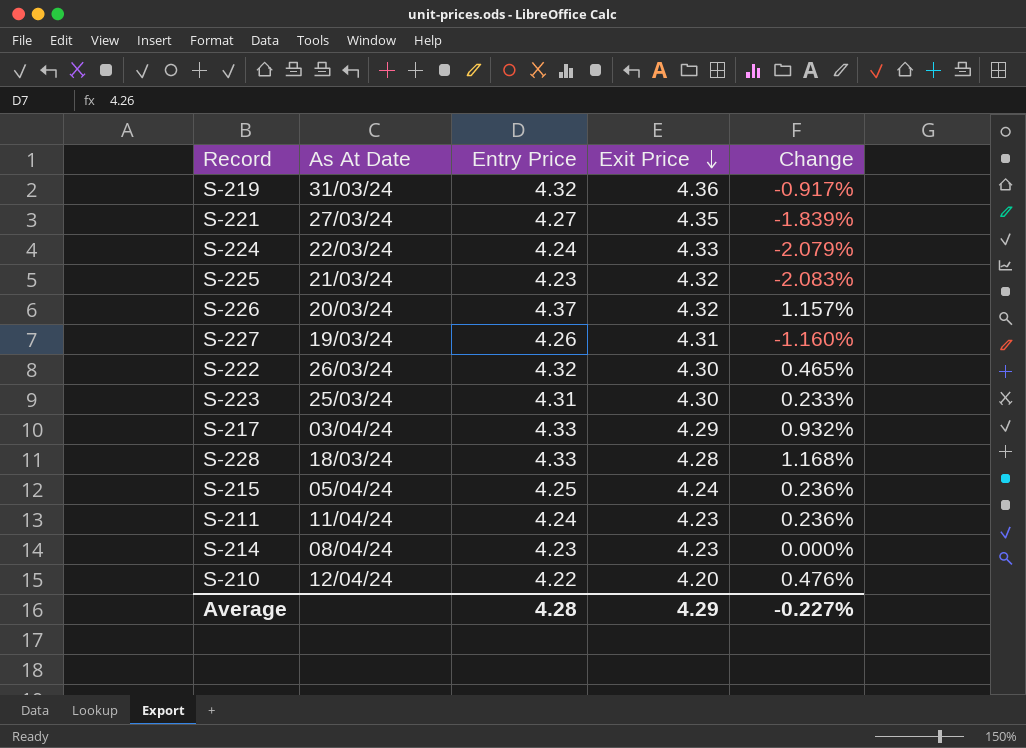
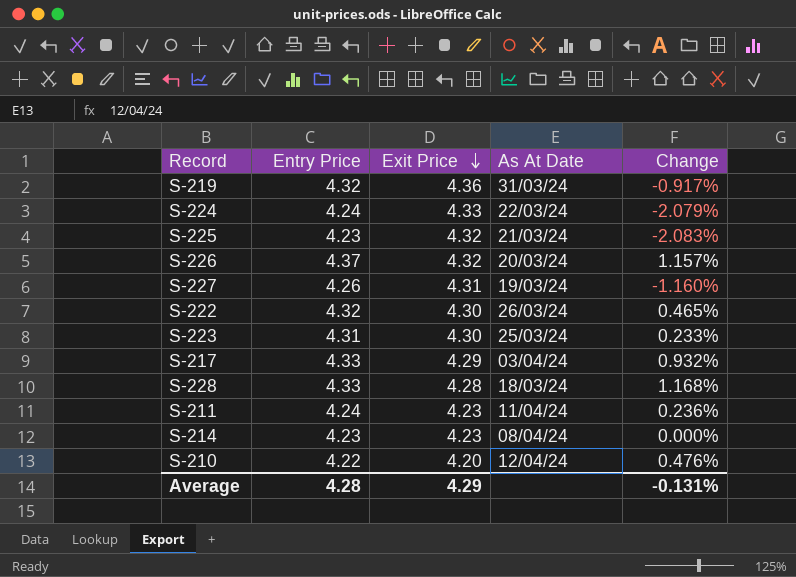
column As At Date | position: 2 -> 4
row S-221: 27/03/24 | 4.27 | 4.35 | -1.839% -> none
row S-215: 05/04/24 | 4.25 | 4.24 | 0.236% -> none
Average | Change: -0.227% -> -0.131%

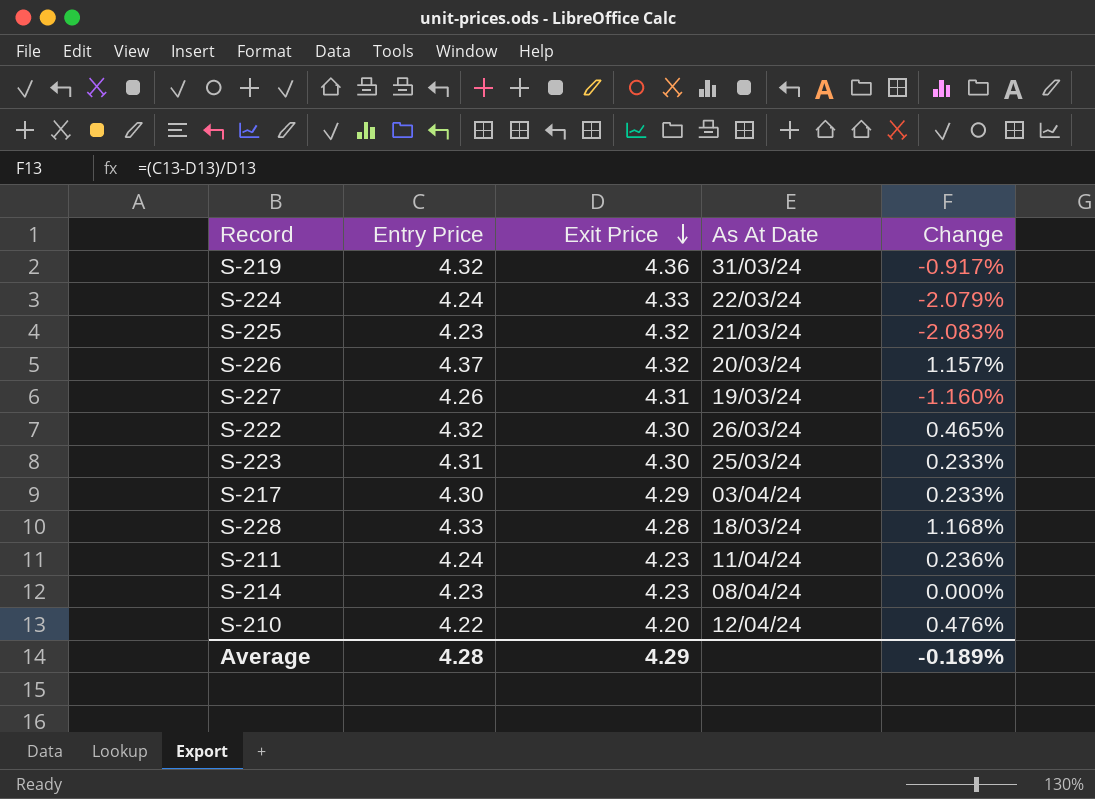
S-217 | Entry Price: 4.33 -> 4.30
S-217 | Change: 0.932% -> 0.233%
Average | Change: -0.131% -> -0.189%

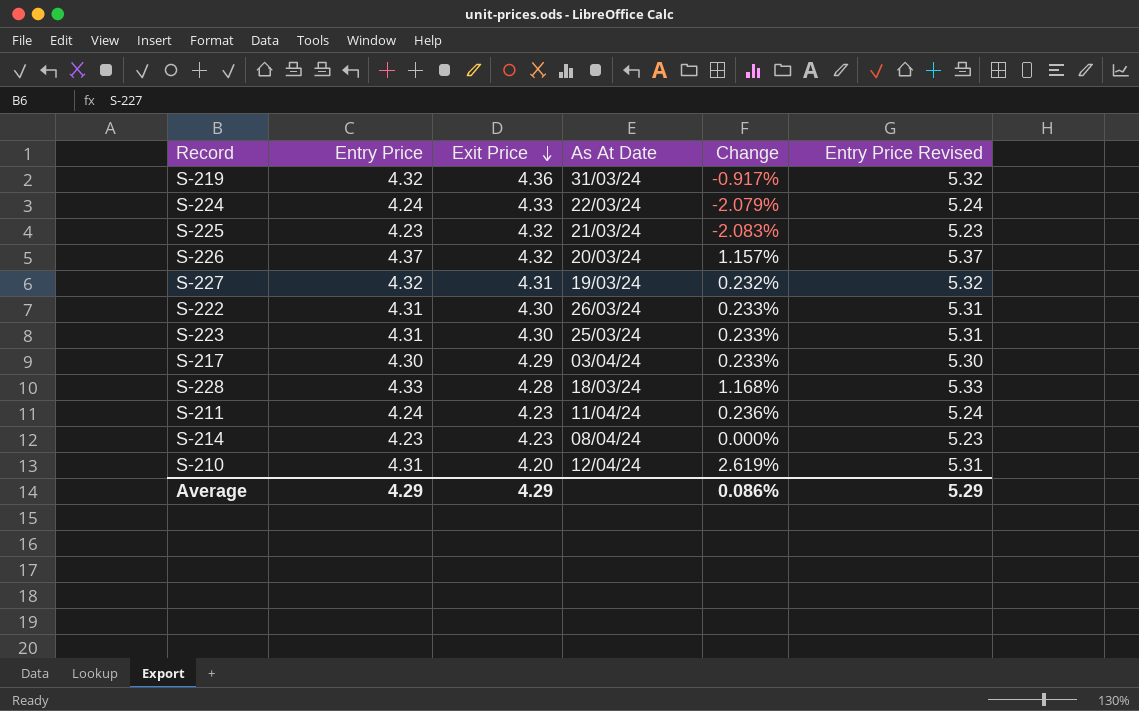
column Entry Price Revised | formula: none -> [Entry Price] + 1
S-227 | Entry Price: 4.26 -> 4.32
S-227 | Change: -1.160% -> 0.232%
S-222 | Entry Price: 4.32 -> 4.31
S-222 | Change: 0.465% -> 0.233%
S-210 | Entry Price: 4.22 -> 4.31
S-210 | Change: 0.476% -> 2.619%
Average | Entry Price: 4.28 -> 4.29
Average | Change: -0.189% -> 0.086%

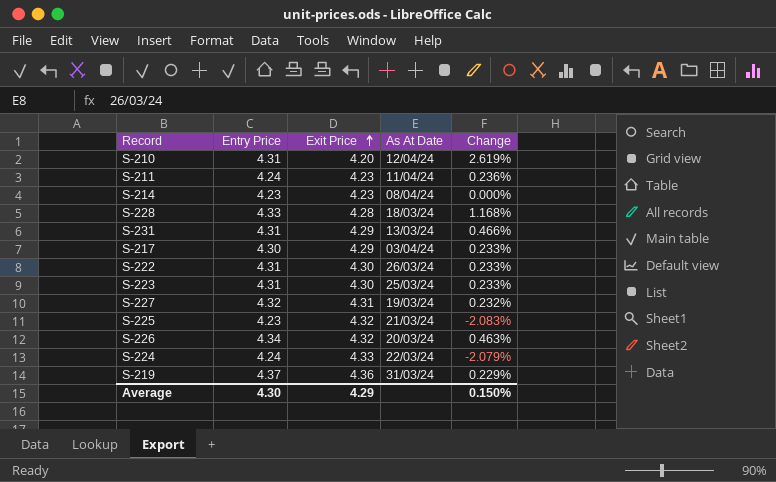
row order: Exit Price descending -> Exit Price ascending
column Entry Price Revised | formula: [Entry Price] + 1 -> none
row S-231: none -> 4.31 | 4.29 | 13/03/24 | 0.466%
S-226 | Entry Price: 4.37 -> 4.34
S-226 | Change: 1.157% -> 0.463%
S-219 | Entry Price: 4.32 -> 4.37
S-219 | Change: -0.917% -> 0.229%
Average | Entry Price: 4.29 -> 4.30
Average | Change: 0.086% -> 0.150%

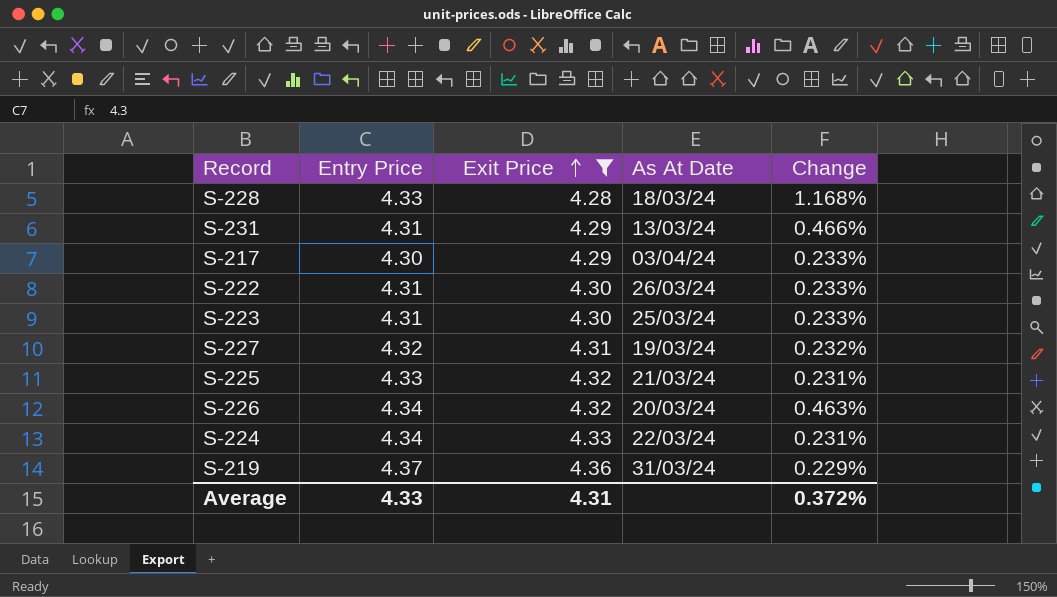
filter: none -> Exit Price >= 4.28
S-225 | Entry Price: 4.23 -> 4.33
S-225 | Change: -2.083% -> 0.231%
S-224 | Entry Price: 4.24 -> 4.34
S-224 | Change: -2.079% -> 0.231%
Average | Entry Price: 4.30 -> 4.33
Average | Exit Price: 4.29 -> 4.31
Average | Change: 0.150% -> 0.372%

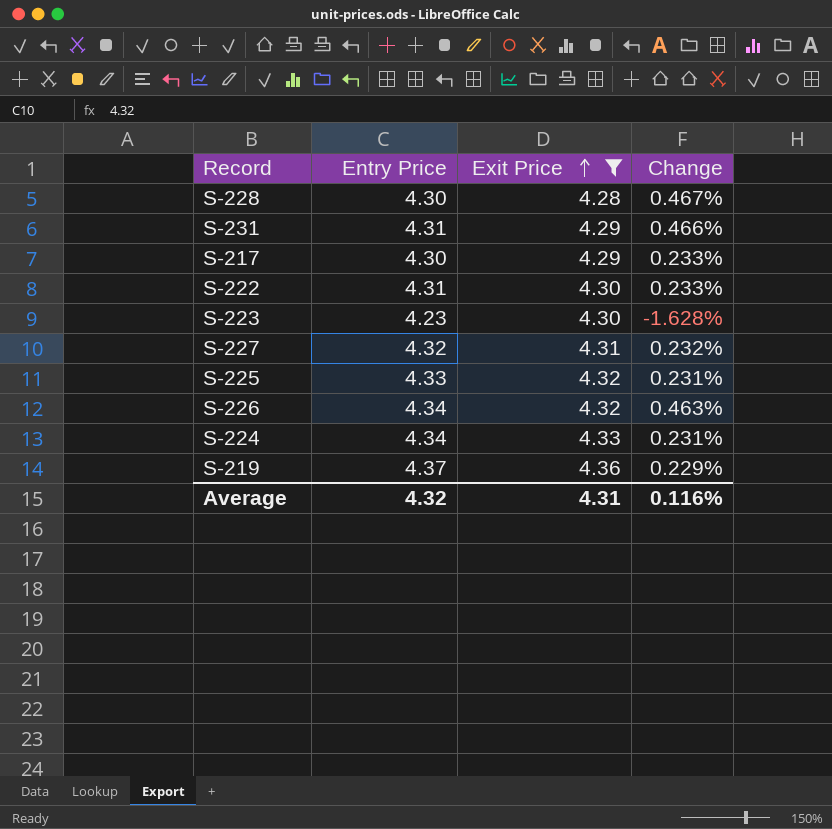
column As At Date | position: 4 -> none
S-228 | Entry Price: 4.33 -> 4.30
S-228 | Change: 1.168% -> 0.467%
S-223 | Entry Price: 4.31 -> 4.23
S-223 | Change: 0.233% -> -1.628%
Average | Entry Price: 4.33 -> 4.32
Average | Change: 0.372% -> 0.116%

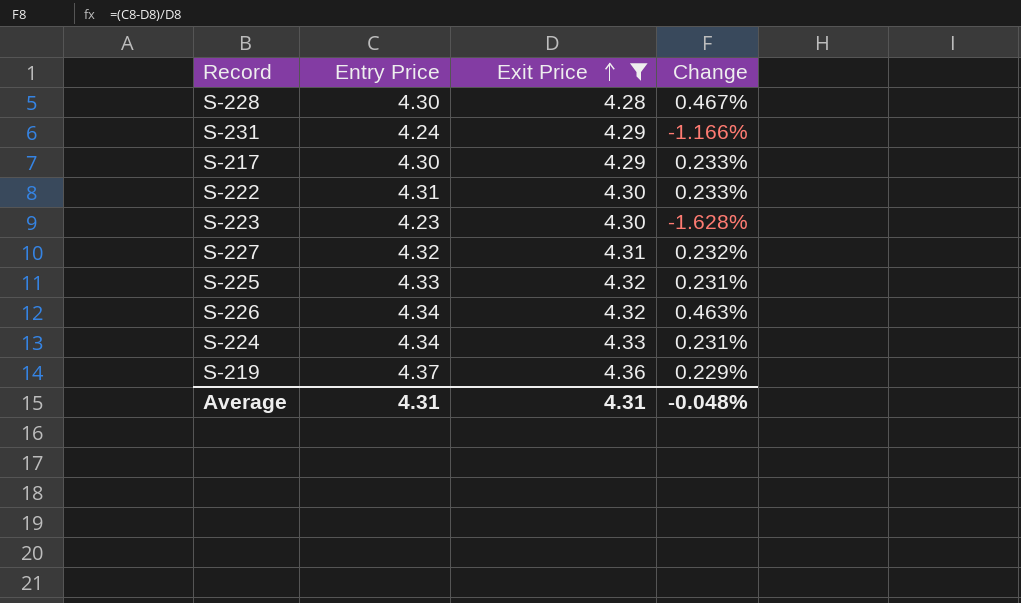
S-231 | Entry Price: 4.31 -> 4.24
S-231 | Change: 0.466% -> -1.166%
Average | Entry Price: 4.32 -> 4.31
Average | Change: 0.116% -> -0.048%

